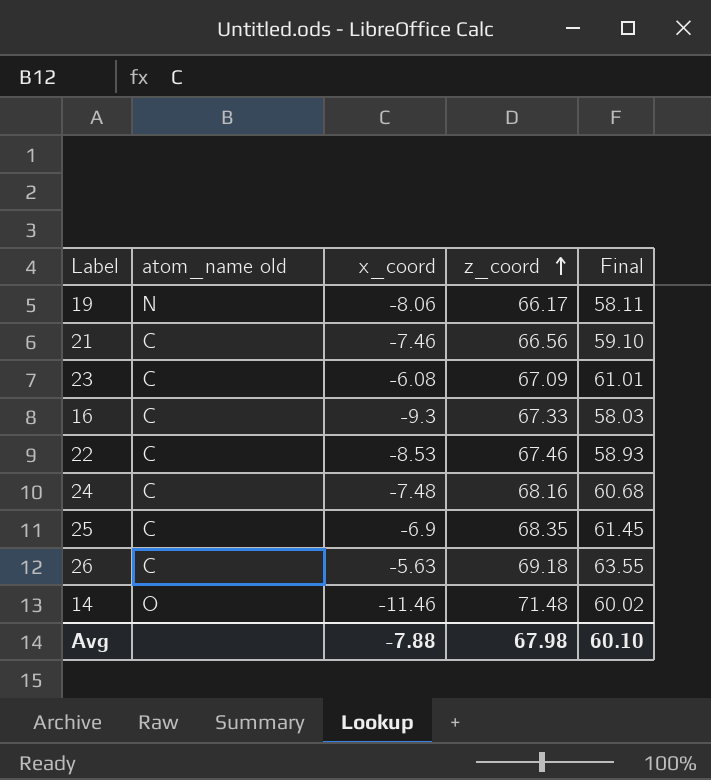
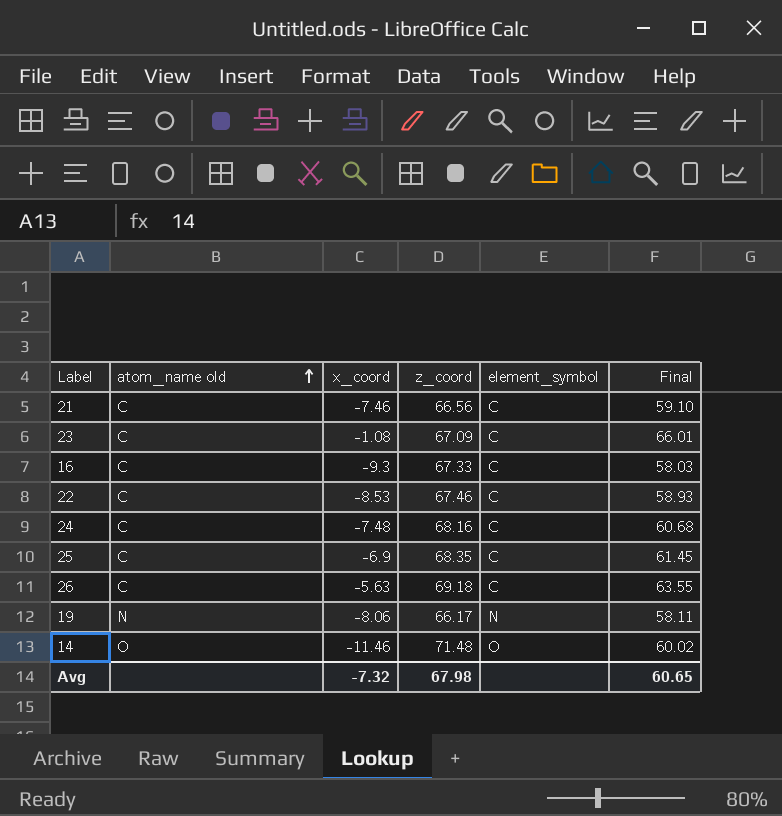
row order: z_coord ascending -> atom_name old ascending
column element_symbol | position: none -> 5
23 | x_coord: -6.08 -> -1.08
23 | Final: 61.01 -> 66.01
Avg | x_coord: -7.88 -> -7.32
Avg | Final: 60.10 -> 60.65

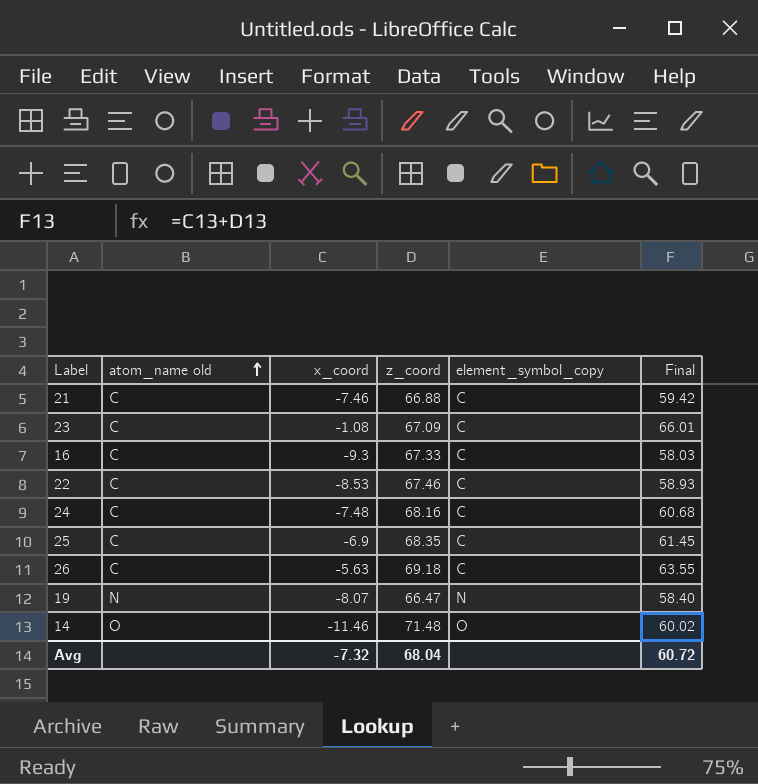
column name: element_symbol -> element_symbol_copy
21 | z_coord: 66.56 -> 66.88
21 | Final: 59.10 -> 59.42
19 | x_coord: -8.06 -> -8.07
19 | z_coord: 66.17 -> 66.47
19 | Final: 58.11 -> 58.40
Avg | z_coord: 67.98 -> 68.04
Avg | Final: 60.65 -> 60.72

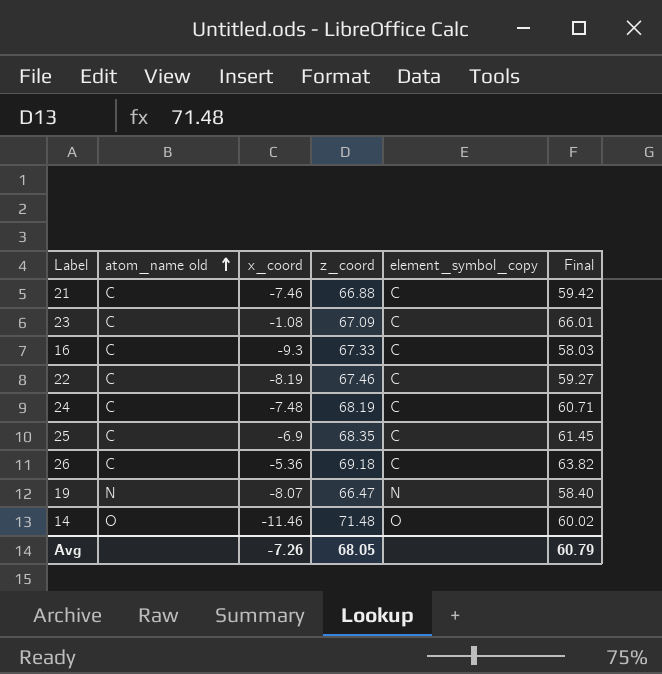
22 | x_coord: -8.53 -> -8.19
22 | Final: 58.93 -> 59.27
24 | z_coord: 68.16 -> 68.19
24 | Final: 60.68 -> 60.71
26 | x_coord: -5.63 -> -5.36
26 | Final: 63.55 -> 63.82
Avg | x_coord: -7.32 -> -7.26
Avg | z_coord: 68.04 -> 68.05
Avg | Final: 60.72 -> 60.79

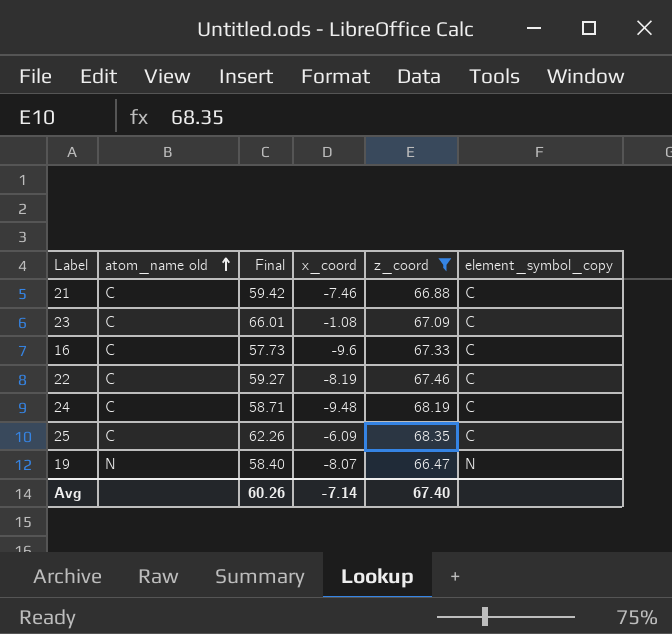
filter: none -> z_coord <= 68.35
column Final | position: 6 -> 3
16 | Final: 58.03 -> 57.73
16 | x_coord: -9.3 -> -9.6
24 | Final: 60.71 -> 58.71
24 | x_coord: -7.48 -> -9.48
25 | Final: 61.45 -> 62.26
25 | x_coord: -6.9 -> -6.09
Avg | Final: 60.79 -> 60.26
Avg | x_coord: -7.26 -> -7.14
Avg | z_coord: 68.05 -> 67.40

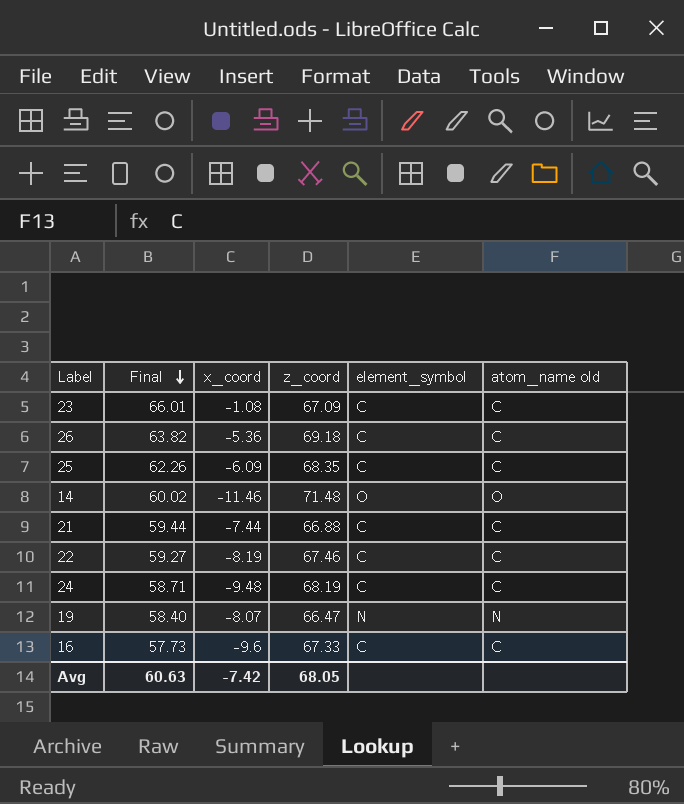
filter: z_coord <= 68.35 -> none
row order: atom_name old ascending -> Final descending
column name: element_symbol_copy -> element_symbol
column atom_name old | position: 2 -> 6
21 | Final: 59.42 -> 59.44
21 | x_coord: -7.46 -> -7.44
Avg | Final: 60.26 -> 60.63
Avg | x_coord: -7.14 -> -7.42
Avg | z_coord: 67.40 -> 68.05

